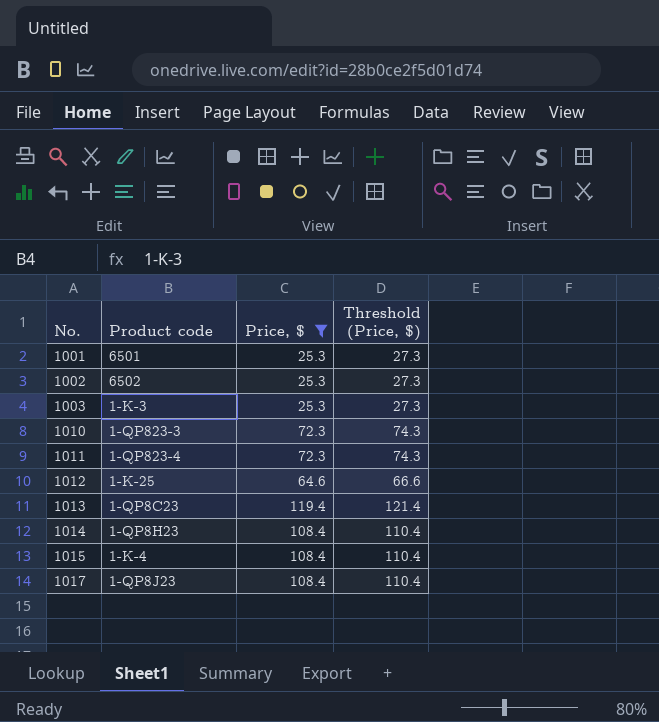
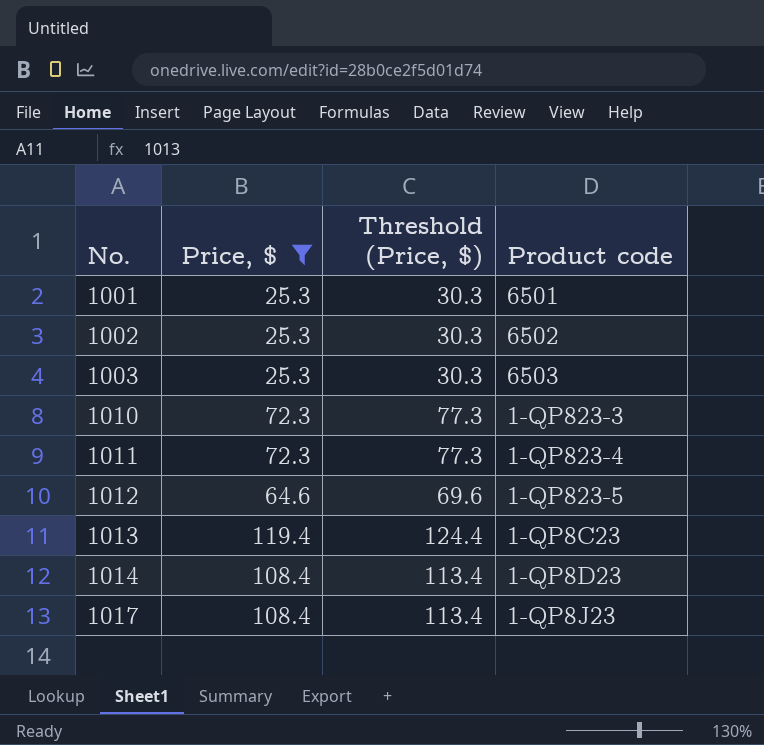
column Threshold (Price, $) | formula: [Price, $] + 2 -> [Price, $] + 5
column Product code | position: 2 -> 4
row 1015: 1-K-4 | 108.4 | 110.4 -> none
1003 | Product code: 1-K-3 -> 6503
1012 | Product code: 1-K-25 -> 1-QP823-5
1014 | Product code: 1-QP8H23 -> 1-QP8D23

